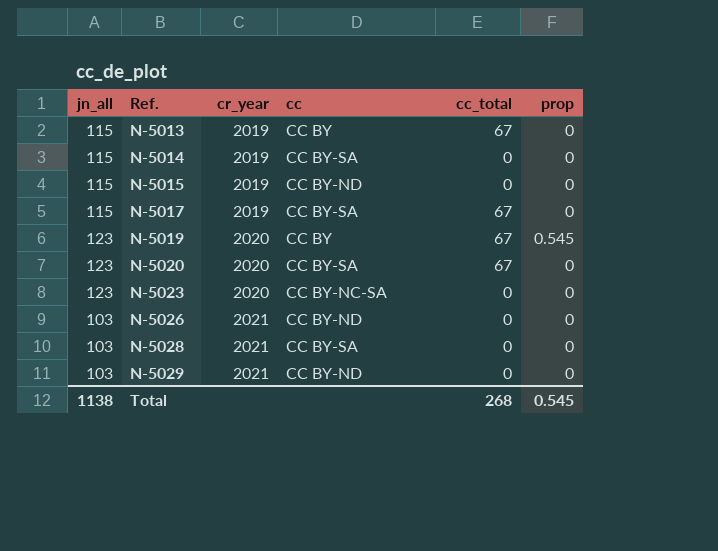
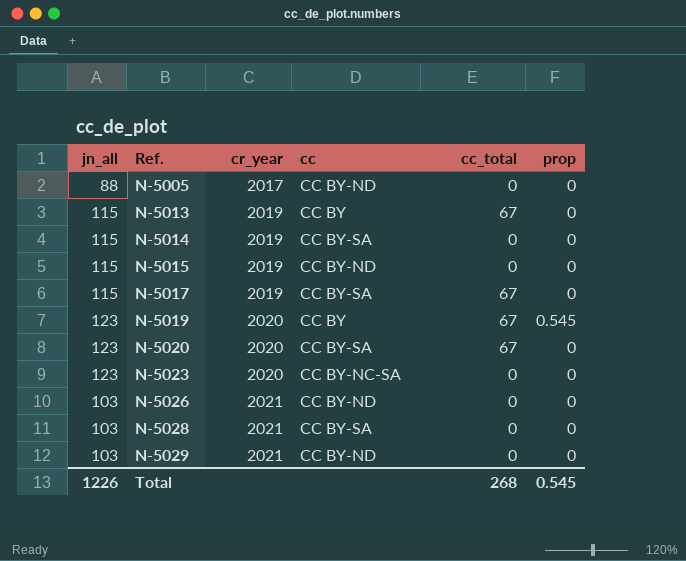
row N-5005: none -> 88 | 2017 | CC BY-ND | 0 | 0
Total | jn_all: 1138 -> 1226

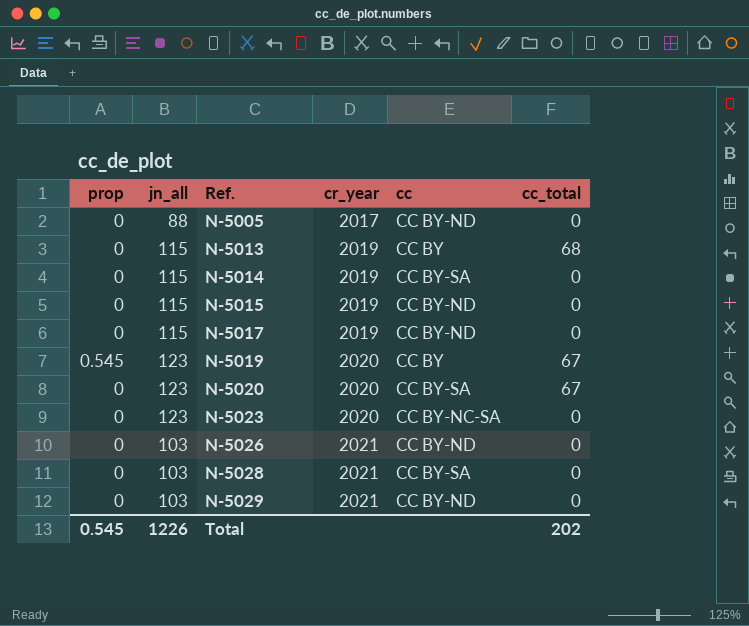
column prop | position: 6 -> 1
N-5013 | cc_total: 67 -> 68
N-5017 | cc: CC BY-SA -> CC BY-ND
N-5017 | cc_total: 67 -> 0
Total | cc_total: 268 -> 202

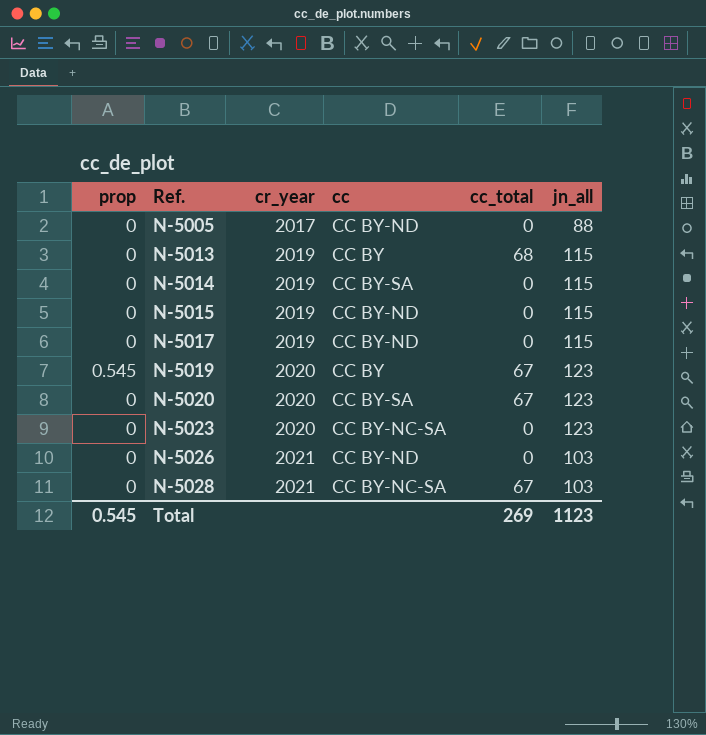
column jn_all | position: 2 -> 6
row N-5029: 0 | 103 | 2021 | CC BY-ND | 0 -> none
N-5028 | cc: CC BY-SA -> CC BY-NC-SA
N-5028 | cc_total: 0 -> 67
Total | cc_total: 202 -> 269
Total | jn_all: 1226 -> 1123

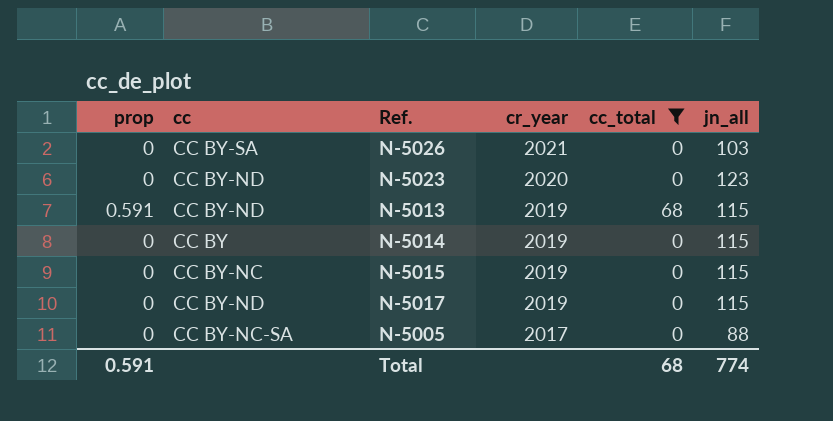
filter: none -> cc_total != 67
row order: Ref. ascending -> cr_year descending
column cc | position: 4 -> 2
N-5026 | cc: CC BY-ND -> CC BY-SA
N-5023 | cc: CC BY-NC-SA -> CC BY-ND
N-5013 | prop: 0 -> 0.591
N-5013 | cc: CC BY -> CC BY-ND
N-5014 | cc: CC BY-SA -> CC BY
N-5015 | cc: CC BY-ND -> CC BY-NC
N-5005 | cc: CC BY-ND -> CC BY-NC-SA
Total | prop: 0.545 -> 0.591
Total | cc_total: 269 -> 68
Total | jn_all: 1123 -> 774

